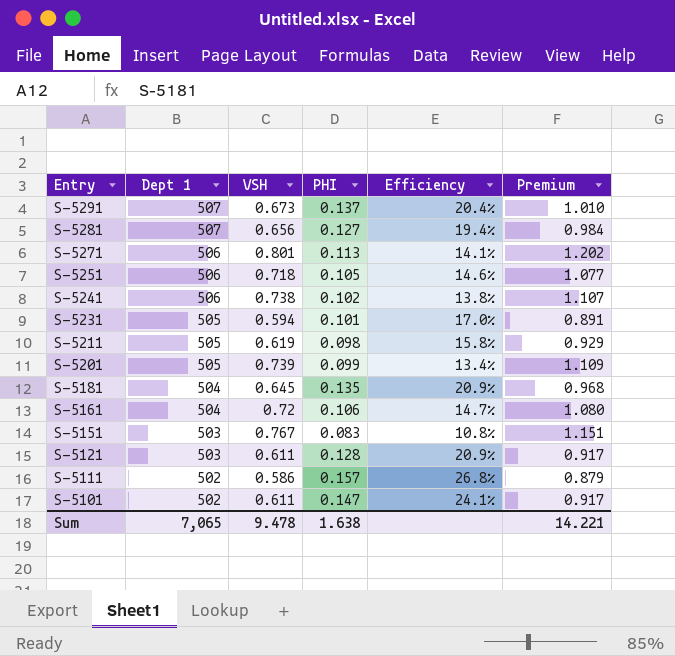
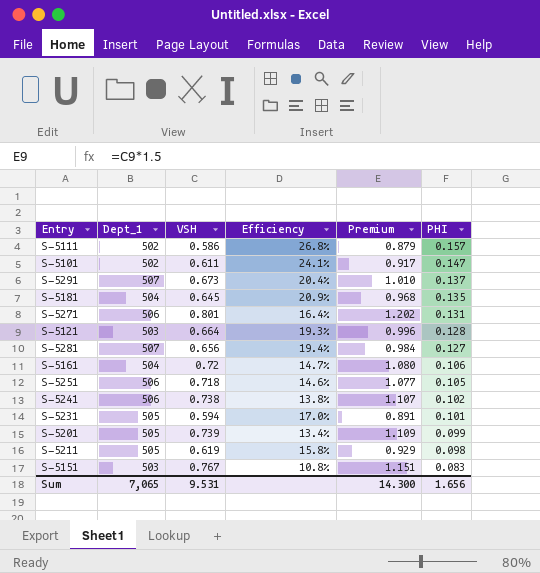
row order: Entry descending -> PHI descending
column name: Dept 1 -> Dept_1
column PHI | position: 4 -> 6
S-5271 | Efficiency: 14.1% -> 16.4%
S-5271 | PHI: 0.113 -> 0.131
S-5121 | VSH: 0.611 -> 0.664
S-5121 | Efficiency: 20.9% -> 19.3%
S-5121 | Premium: 0.917 -> 0.996
Sum | VSH: 9.478 -> 9.531
Sum | Premium: 14.221 -> 14.300
Sum | PHI: 1.638 -> 1.656

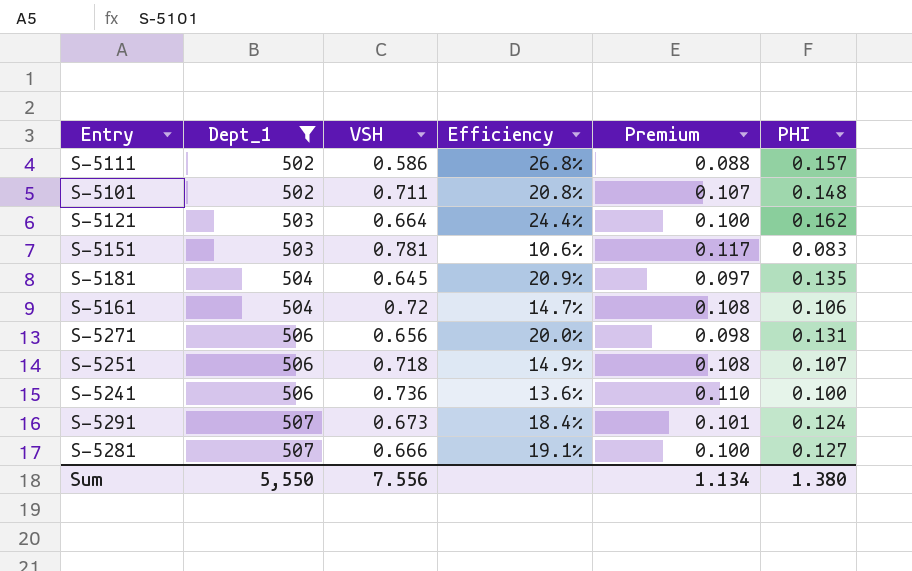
filter: none -> Dept_1 != 505
row order: PHI descending -> Dept_1 ascending
column Premium | formula: [VSH] * 1.5 -> [VSH] * 0.15
S-5101 | VSH: 0.611 -> 0.711
S-5101 | Efficiency: 24.1% -> 20.8%
S-5101 | PHI: 0.147 -> 0.148
S-5121 | Efficiency: 19.3% -> 24.4%
S-5121 | PHI: 0.128 -> 0.162
S-5151 | VSH: 0.767 -> 0.781
S-5151 | Efficiency: 10.8% -> 10.6%
S-5271 | VSH: 0.801 -> 0.656
S-5271 | Efficiency: 16.4% -> 20.0%
S-5251 | Efficiency: 14.6% -> 14.9%
S-5251 | PHI: 0.105 -> 0.107
S-5241 | VSH: 0.738 -> 0.736
S-5241 | Efficiency: 13.8% -> 13.6%
S-5241 | PHI: 0.102 -> 0.100
S-5291 | Efficiency: 20.4% -> 18.4%
S-5291 | PHI: 0.137 -> 0.124
S-5281 | VSH: 0.656 -> 0.666
S-5281 | Efficiency: 19.4% -> 19.1%
Sum | Dept_1: 7,065 -> 5,550
Sum | VSH: 9.531 -> 7.556
Sum | Premium: 14.300 -> 1.134
Sum | PHI: 1.656 -> 1.380

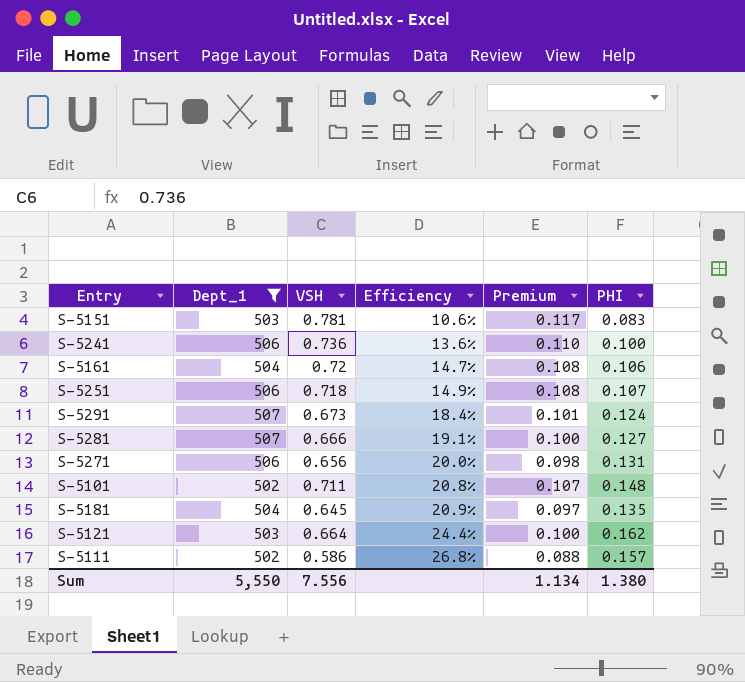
row order: Dept_1 ascending -> Efficiency ascending

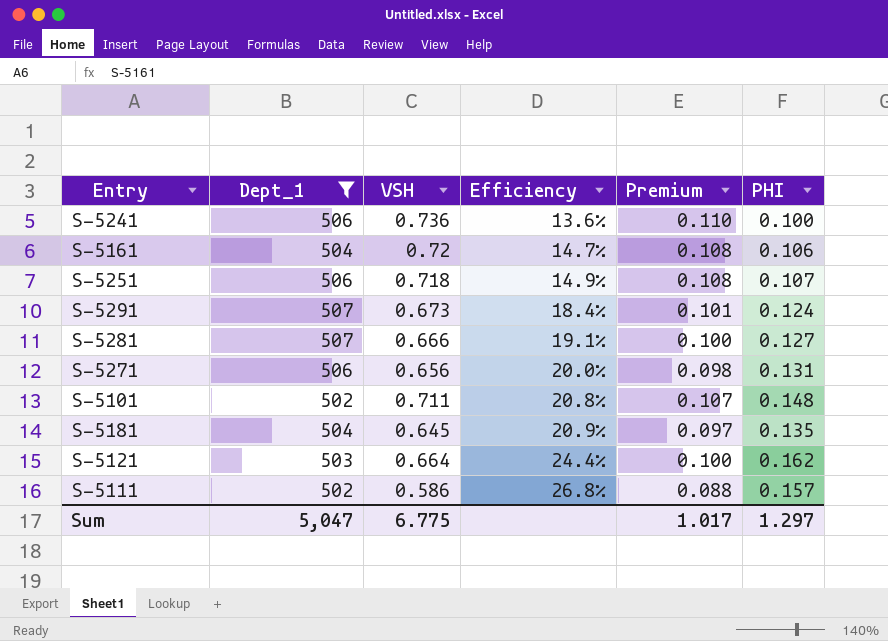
row S-5151: 503 | 0.781 | 10.6% | 0.117 | 0.083 -> none
Sum | Dept_1: 5,550 -> 5,047
Sum | VSH: 7.556 -> 6.775
Sum | Premium: 1.134 -> 1.017
Sum | PHI: 1.380 -> 1.297

